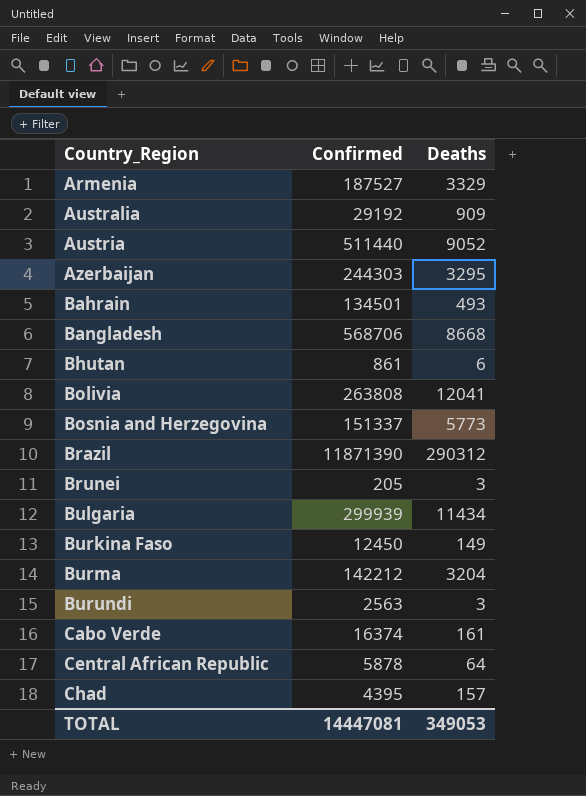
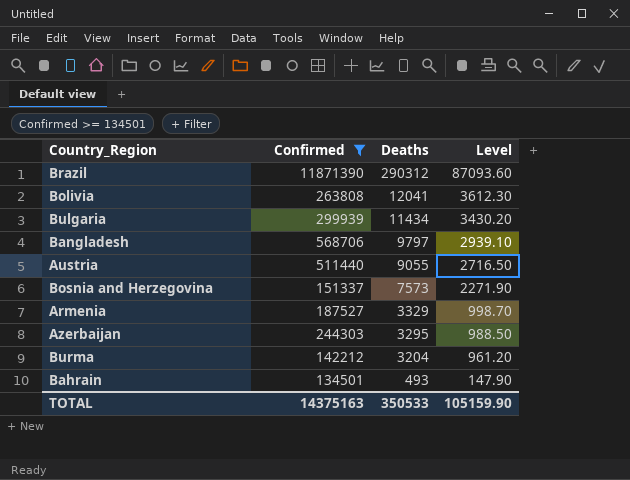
filter: none -> Confirmed >= 134501
row order: Country_Region ascending -> Deaths descending
column Level | formula: none -> [Deaths] * 0.3
Bangladesh | Deaths: 8668 -> 9797
Austria | Deaths: 9052 -> 9055
Bosnia and Herzegovina | Deaths: 5773 -> 7573
TOTAL | Confirmed: 14447081 -> 14375163
TOTAL | Deaths: 349053 -> 350533

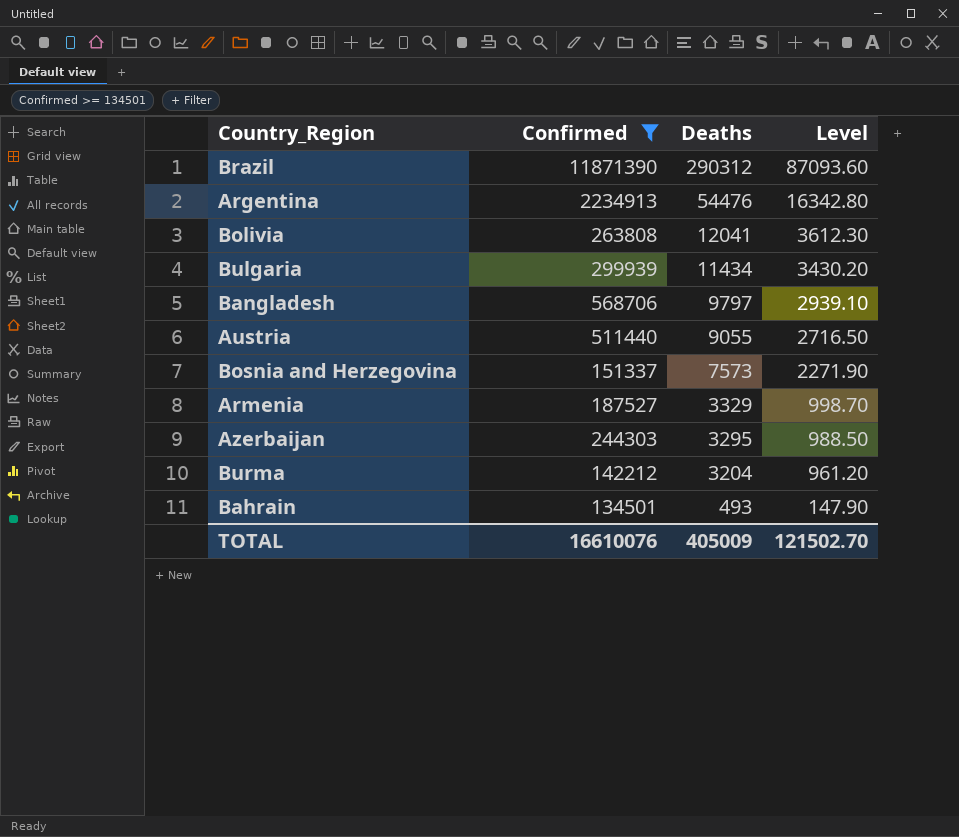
row Argentina: none -> 2234913 | 54476 | 16342.80
TOTAL | Confirmed: 14375163 -> 16610076
TOTAL | Deaths: 350533 -> 405009
TOTAL | Level: 105159.90 -> 121502.70

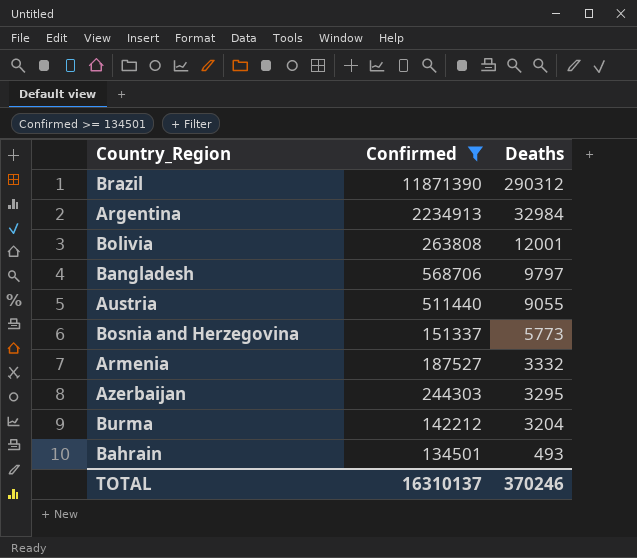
column Level | formula: [Deaths] * 0.3 -> none
row Bulgaria: 299939 | 11434 | 3430.20 -> none
Argentina | Deaths: 54476 -> 32984
Bolivia | Deaths: 12041 -> 12001
Bosnia and Herzegovina | Deaths: 7573 -> 5773
Armenia | Deaths: 3329 -> 3332
TOTAL | Confirmed: 16610076 -> 16310137
TOTAL | Deaths: 405009 -> 370246

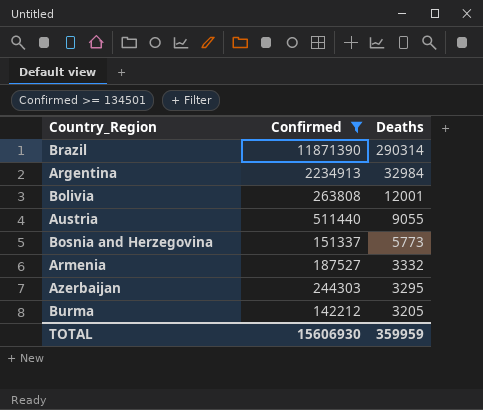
row Bangladesh: 568706 | 9797 -> none
row Bahrain: 134501 | 493 -> none
Brazil | Deaths: 290312 -> 290314
Burma | Deaths: 3204 -> 3205
TOTAL | Confirmed: 16310137 -> 15606930
TOTAL | Deaths: 370246 -> 359959

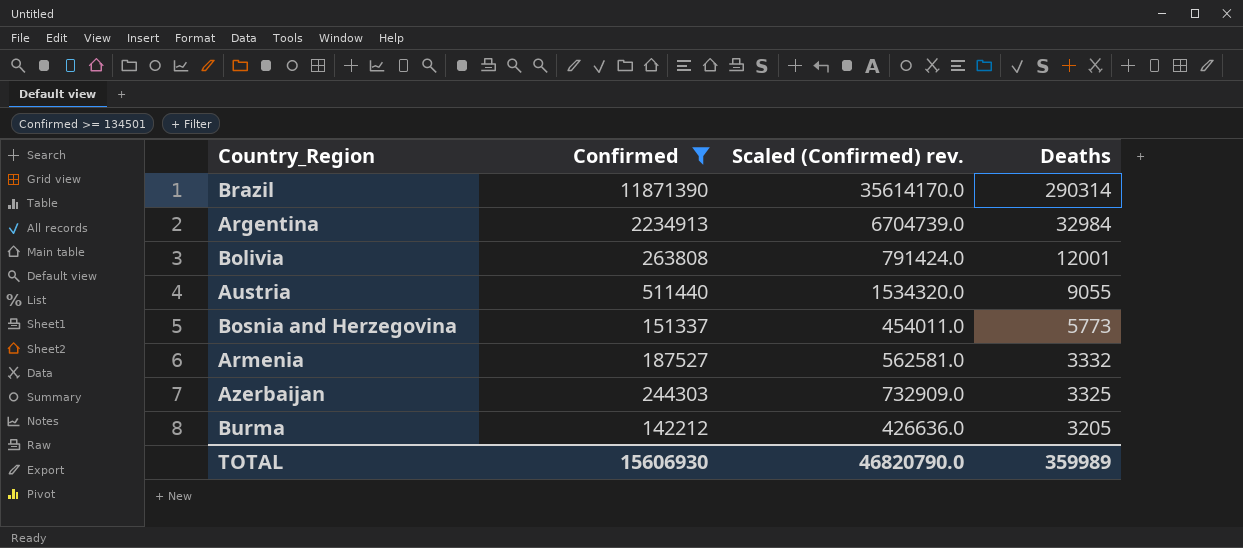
column Scaled (Confirmed) rev. | formula: none -> [Confirmed] * 3
Azerbaijan | Deaths: 3295 -> 3325
TOTAL | Deaths: 359959 -> 359989

